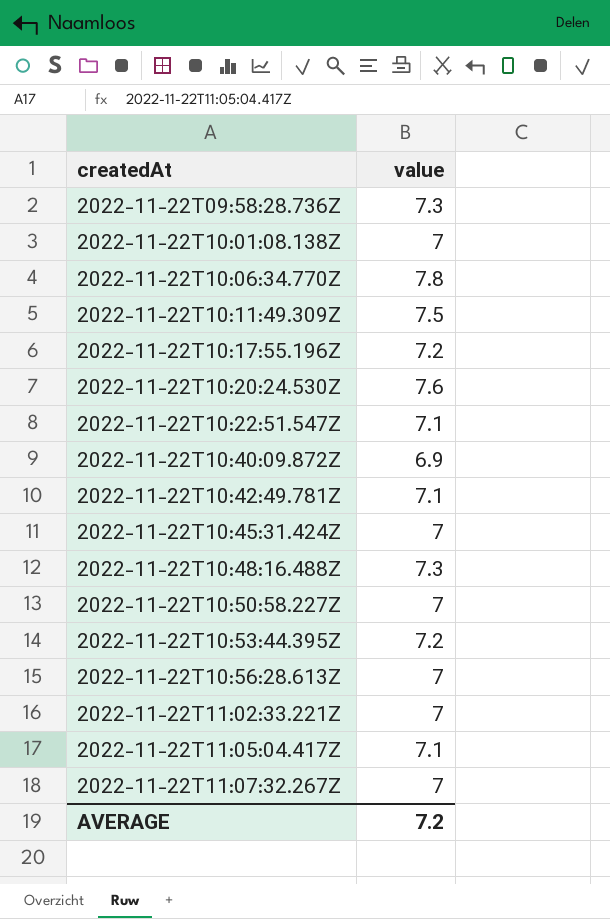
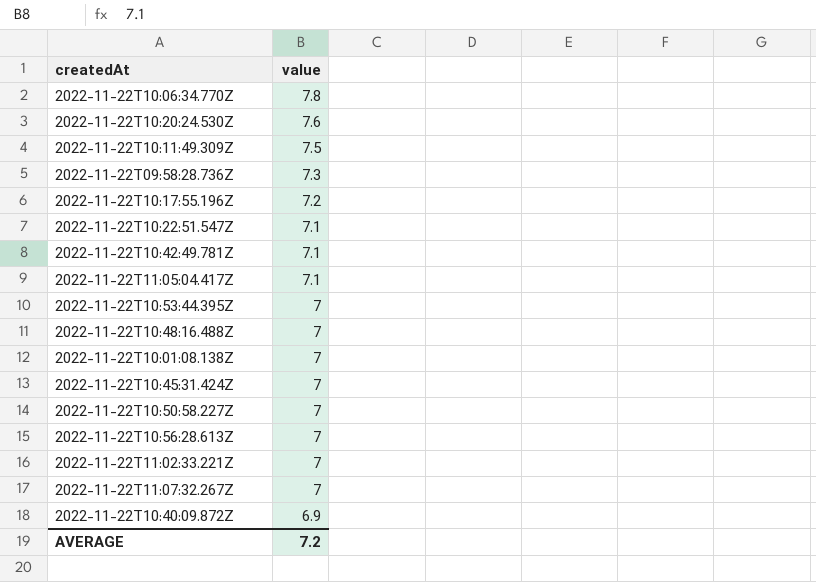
row order: createdAt ascending -> value descending
2022-11-22T10:53:44.395Z | value: 7.2 -> 7
2022-11-22T10:48:16.488Z | value: 7.3 -> 7

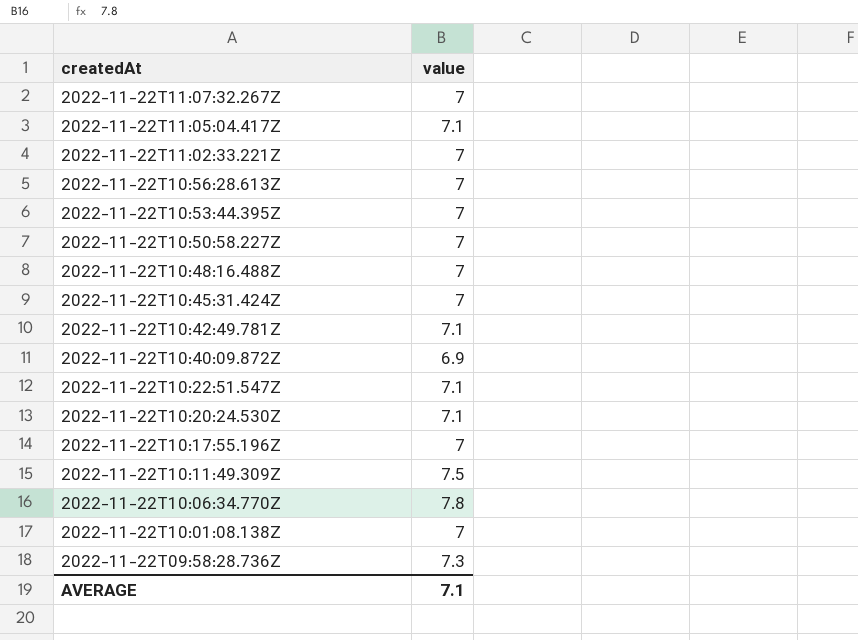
row order: value descending -> createdAt descending
2022-11-22T10:20:24.530Z | value: 7.6 -> 7.1
2022-11-22T10:17:55.196Z | value: 7.2 -> 7
AVERAGE | value: 7.2 -> 7.1

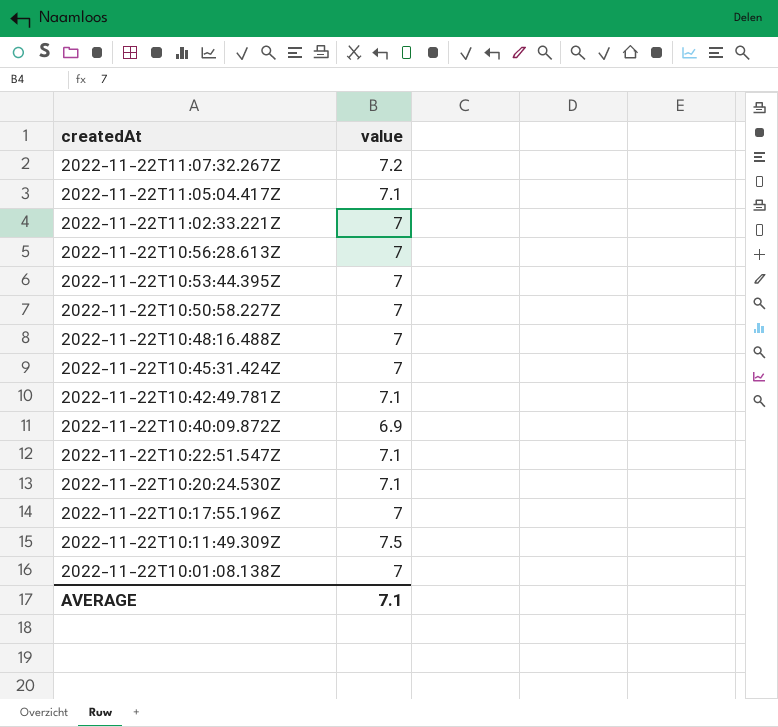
row 2022-11-22T10:06:34.770Z: 7.8 -> none
row 2022-11-22T09:58:28.736Z: 7.3 -> none
2022-11-22T11:07:32.267Z | value: 7 -> 7.2

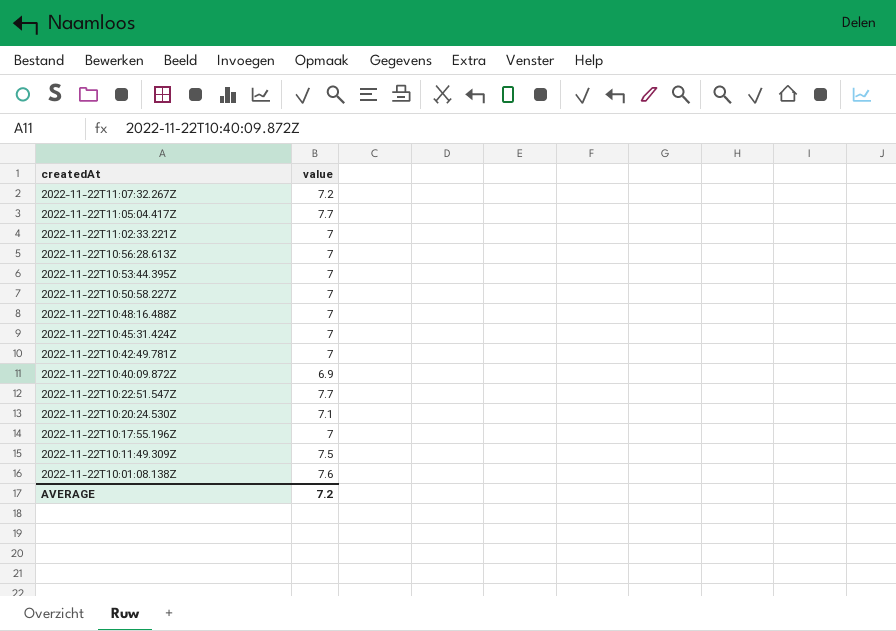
2022-11-22T11:05:04.417Z | value: 7.1 -> 7.7
2022-11-22T10:42:49.781Z | value: 7.1 -> 7
2022-11-22T10:22:51.547Z | value: 7.1 -> 7.7
2022-11-22T10:01:08.138Z | value: 7 -> 7.6
AVERAGE | value: 7.1 -> 7.2

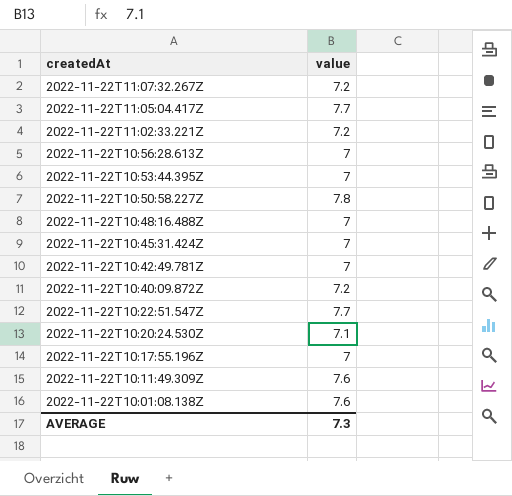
2022-11-22T11:02:33.221Z | value: 7 -> 7.2
2022-11-22T10:50:58.227Z | value: 7 -> 7.8
2022-11-22T10:40:09.872Z | value: 6.9 -> 7.2
2022-11-22T10:11:49.309Z | value: 7.5 -> 7.6
AVERAGE | value: 7.2 -> 7.3

